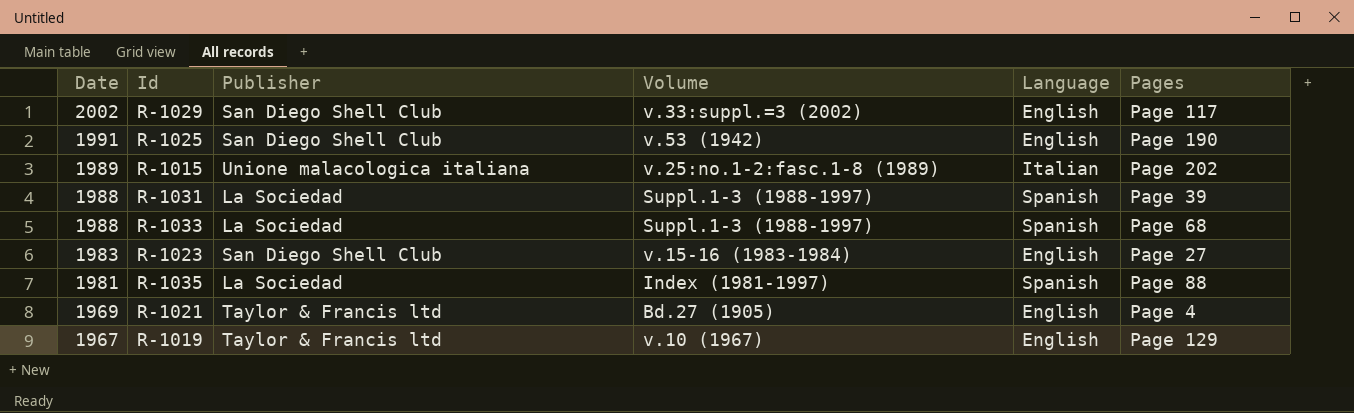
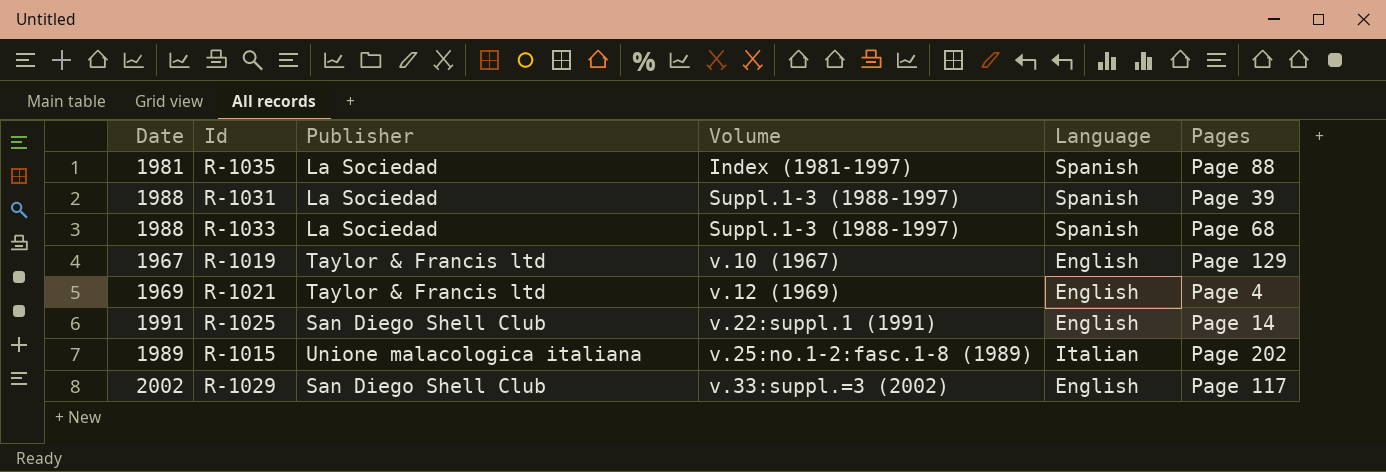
row order: Date descending -> Volume ascending
row R-1023: 1983 | San Diego Shell Club | v.15-16 (1983-1984) | English | Page 27 -> none
R-1021 | Volume: Bd.27 (1905) -> v.12 (1969)
R-1025 | Volume: v.53 (1942) -> v.22:suppl.1 (1991)
R-1025 | Pages: Page 190 -> Page 14

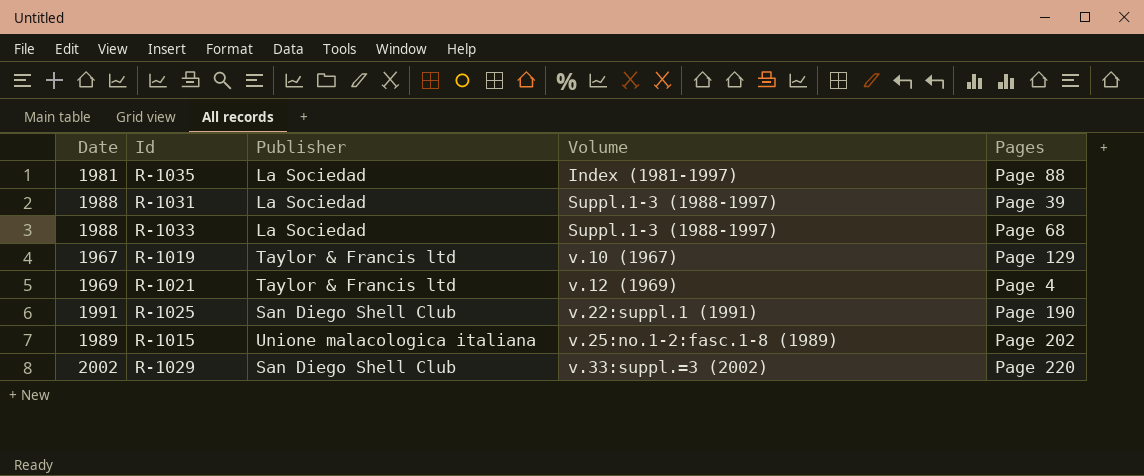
column Language | position: 5 -> none
R-1025 | Pages: Page 14 -> Page 190
R-1029 | Pages: Page 117 -> Page 220

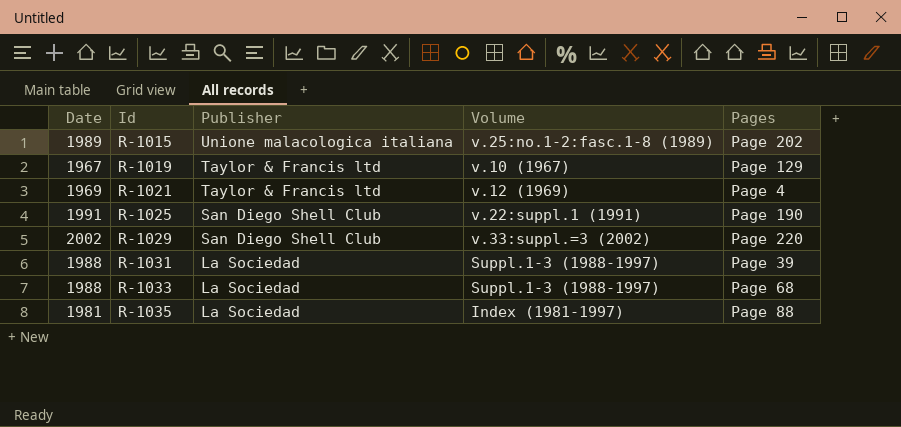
row order: Volume ascending -> Id ascending

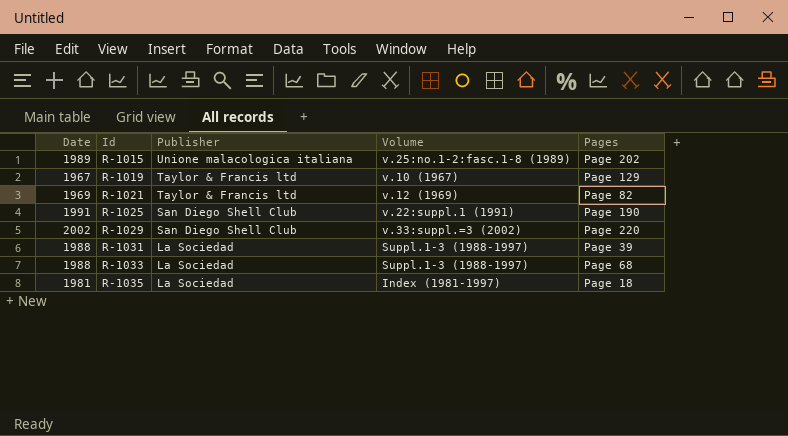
R-1021 | Pages: Page 4 -> Page 82
R-1035 | Pages: Page 88 -> Page 18

